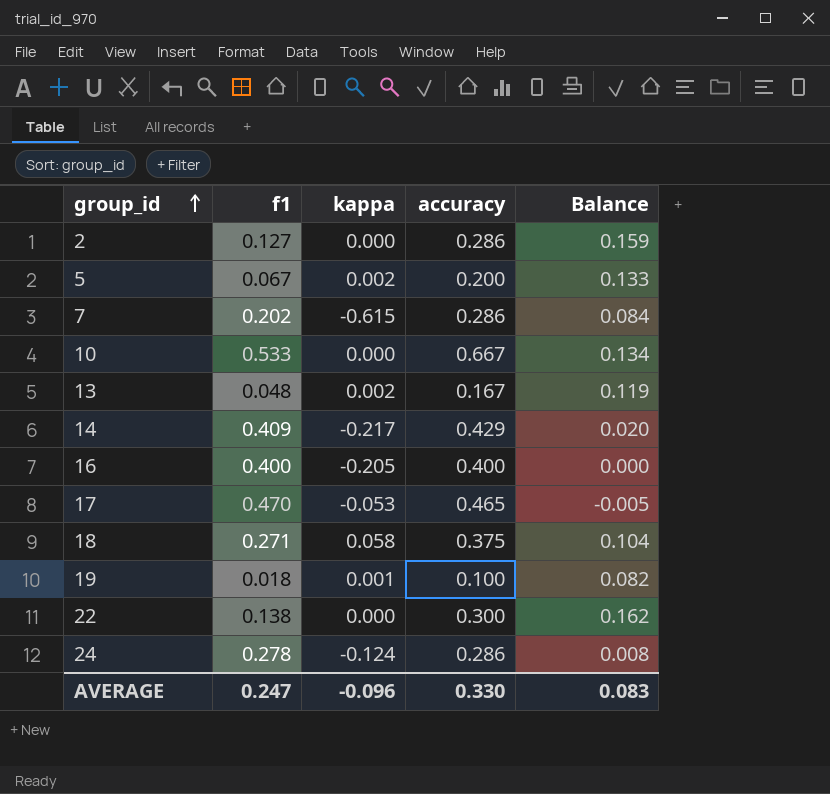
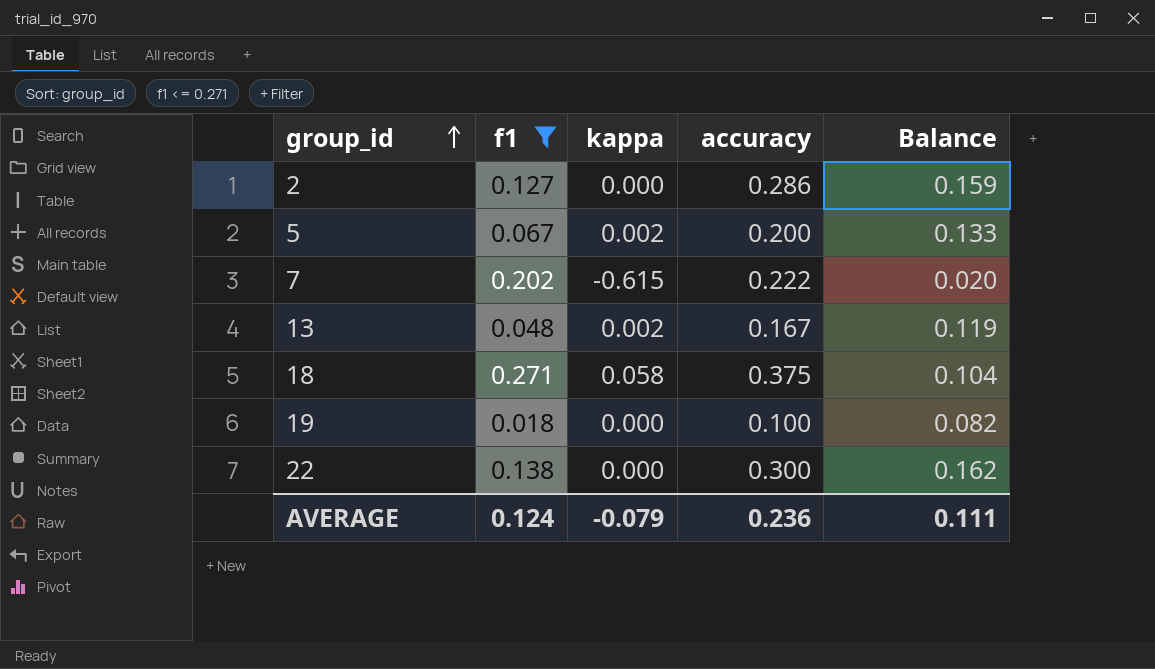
filter: none -> f1 <= 0.271
7 | accuracy: 0.286 -> 0.222
7 | Balance: 0.084 -> 0.020
19 | kappa: 0.001 -> 0.000
AVERAGE | f1: 0.247 -> 0.124
AVERAGE | kappa: -0.096 -> -0.079
AVERAGE | accuracy: 0.330 -> 0.236
AVERAGE | Balance: 0.083 -> 0.111

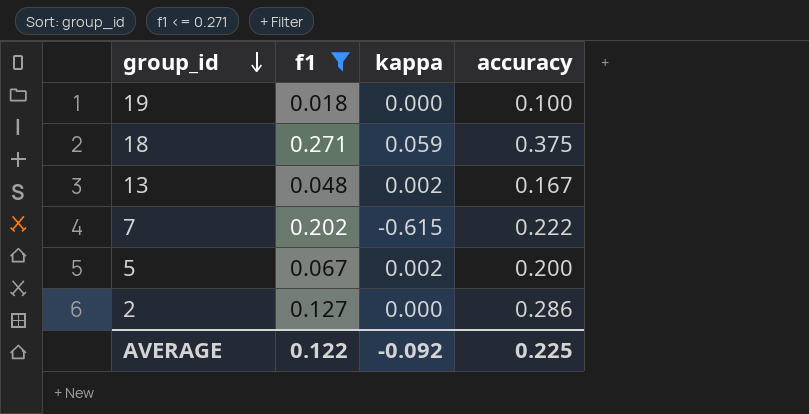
row order: group_id ascending -> group_id descending
column Balance | formula: [accuracy] - [f1] -> none
row 22: 0.138 | 0.000 | 0.300 | 0.162 -> none
18 | kappa: 0.058 -> 0.059
AVERAGE | f1: 0.124 -> 0.122
AVERAGE | kappa: -0.079 -> -0.092
AVERAGE | accuracy: 0.236 -> 0.225

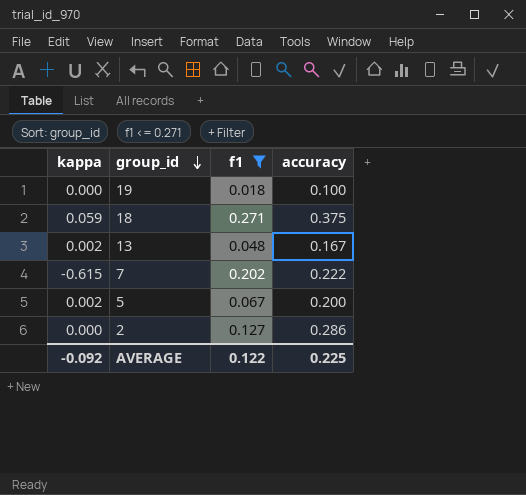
column kappa | position: 3 -> 1

